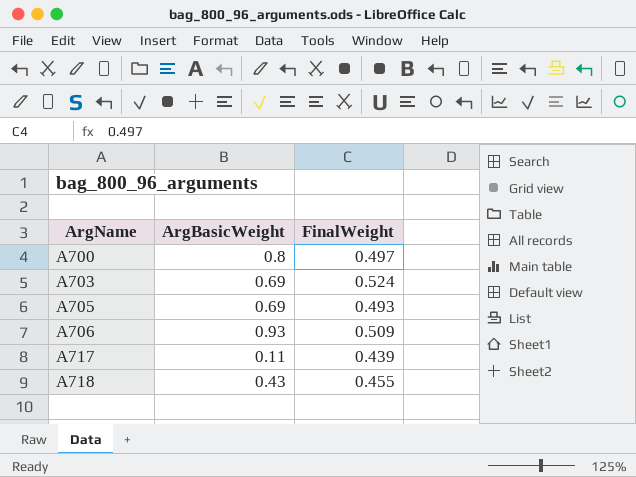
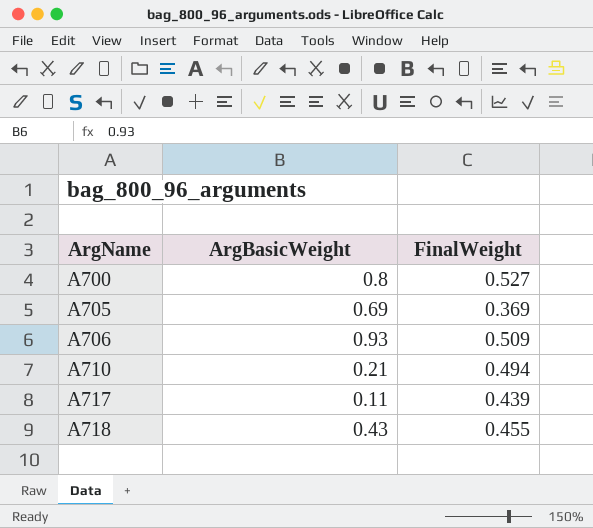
row A703: 0.69 | 0.524 -> none
A700 | FinalWeight: 0.497 -> 0.527
A705 | FinalWeight: 0.493 -> 0.369
row A710: none -> 0.21 | 0.494

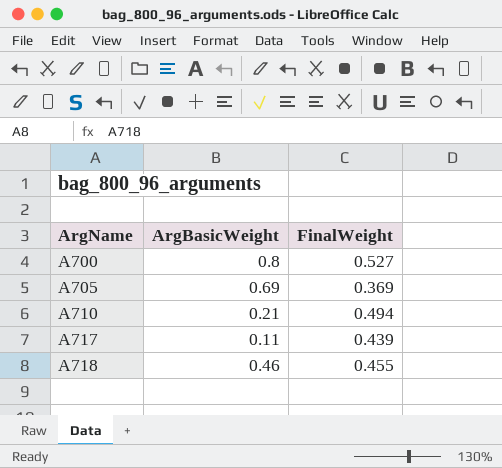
row A706: 0.93 | 0.509 -> none
A718 | ArgBasicWeight: 0.43 -> 0.46

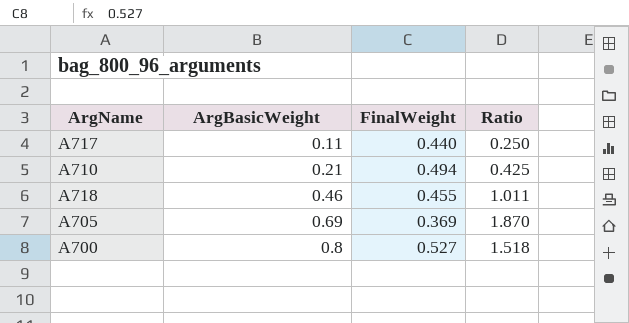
row order: ArgName ascending -> ArgBasicWeight ascending
column Ratio | formula: none -> [ArgBasicWeight] / [FinalWeight]
A717 | FinalWeight: 0.439 -> 0.440

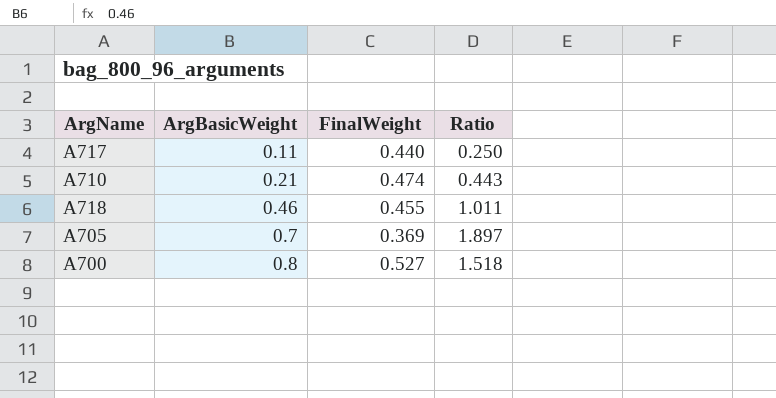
A710 | FinalWeight: 0.494 -> 0.474
A710 | Ratio: 0.425 -> 0.443
A705 | ArgBasicWeight: 0.69 -> 0.7
A705 | Ratio: 1.870 -> 1.897

